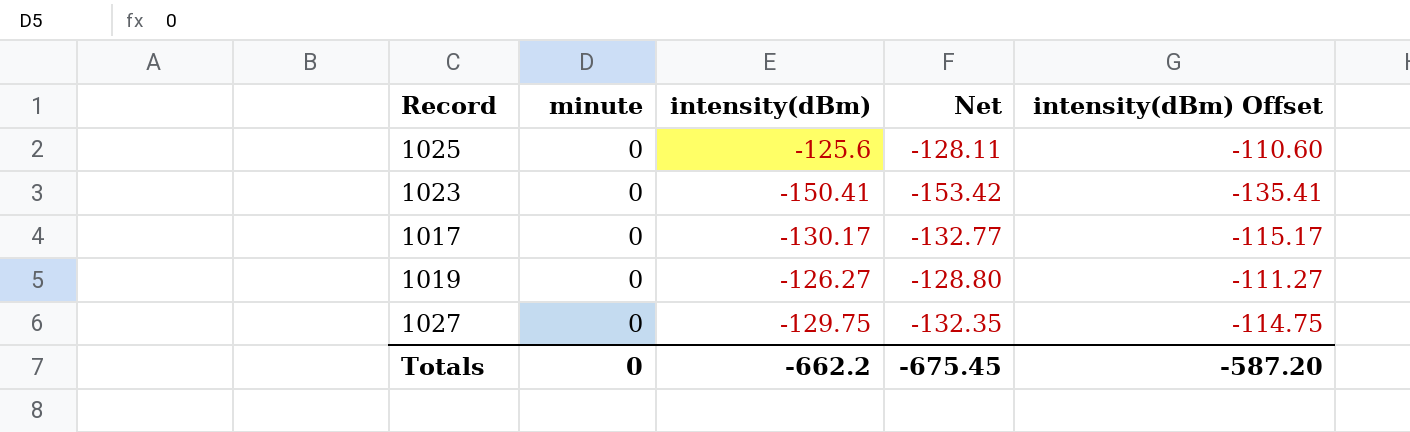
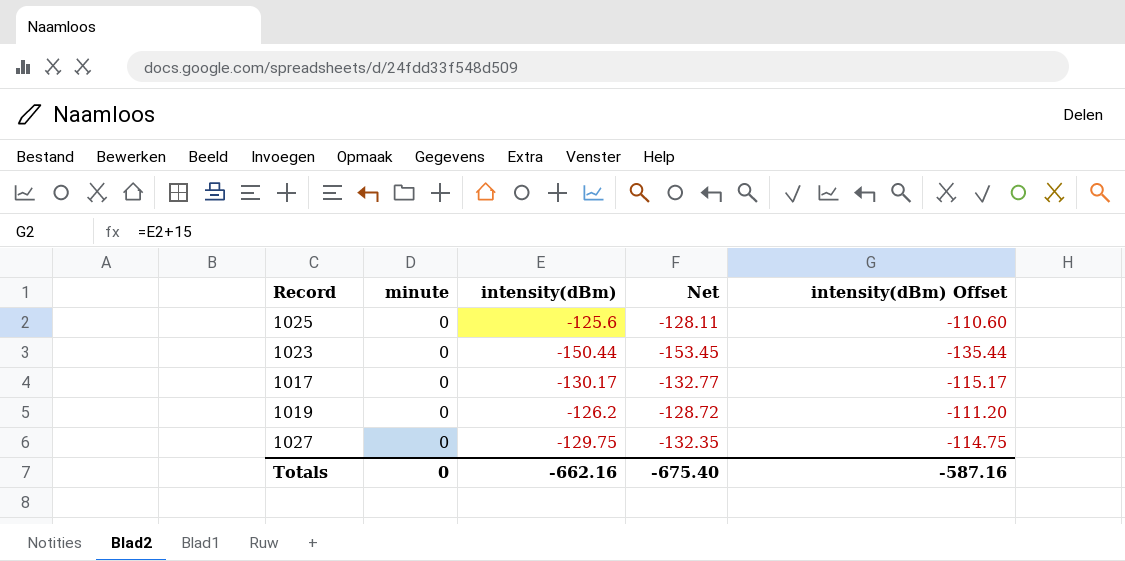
1023 | intensity(dBm): -150.41 -> -150.44
1023 | Net: -153.42 -> -153.45
1023 | intensity(dBm) Offset: -135.41 -> -135.44
1019 | intensity(dBm): -126.27 -> -126.2
1019 | Net: -128.80 -> -128.72
1019 | intensity(dBm) Offset: -111.27 -> -111.20
Totals | intensity(dBm): -662.2 -> -662.16
Totals | Net: -675.45 -> -675.40
Totals | intensity(dBm) Offset: -587.20 -> -587.16

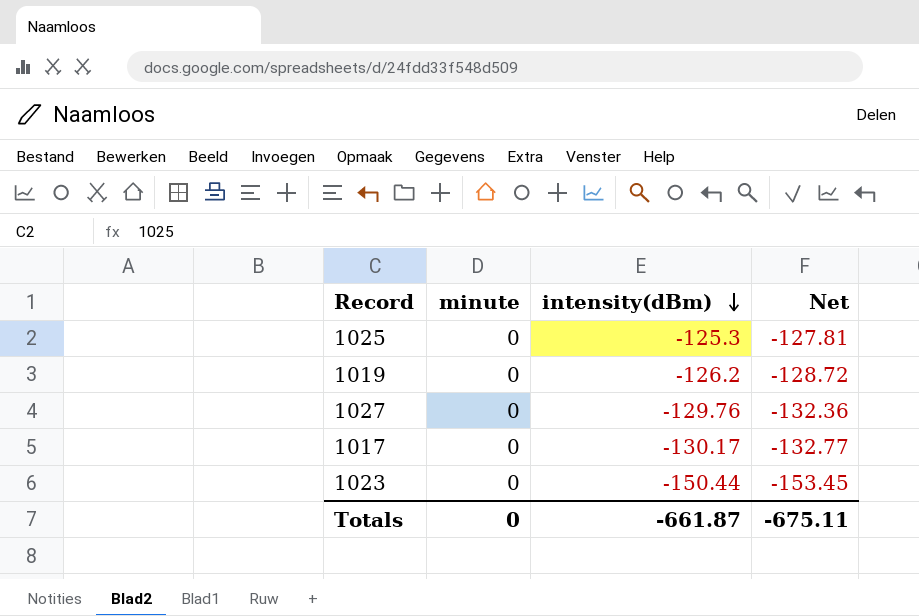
row order: none -> intensity(dBm) descending
column intensity(dBm) Offset | formula: [intensity(dBm)] + 15 -> none
1025 | intensity(dBm): -125.6 -> -125.3
1025 | Net: -128.11 -> -127.81
1027 | intensity(dBm): -129.75 -> -129.76
1027 | Net: -132.35 -> -132.36
Totals | intensity(dBm): -662.16 -> -661.87
Totals | Net: -675.40 -> -675.11

